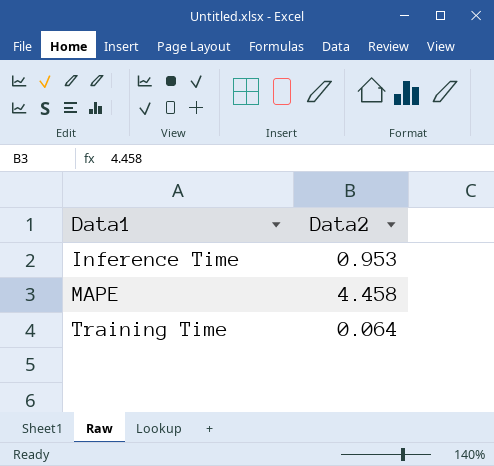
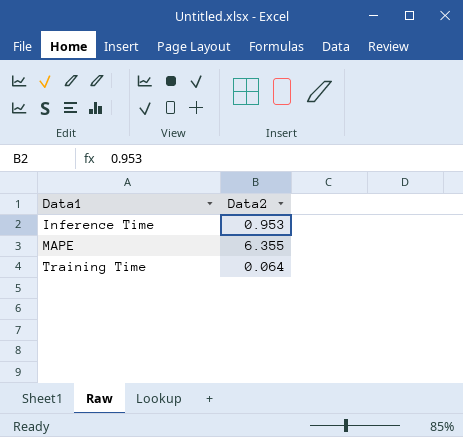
MAPE | Data2: 4.458 -> 6.355

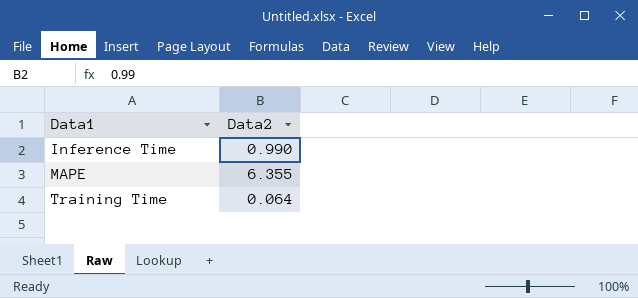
Inference Time | Data2: 0.953 -> 0.990

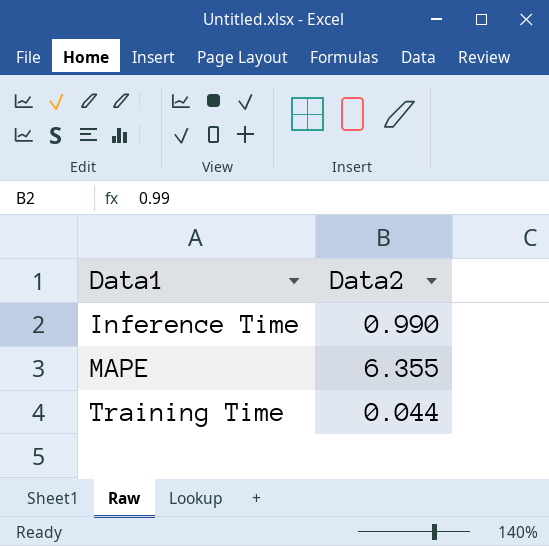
Training Time | Data2: 0.064 -> 0.044

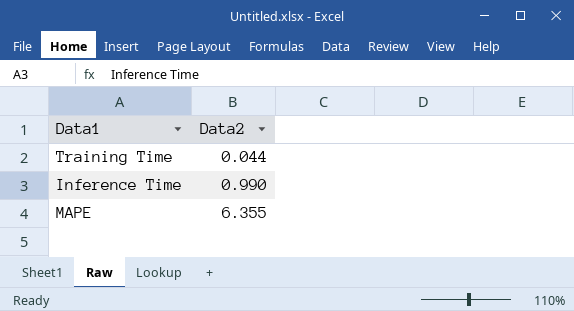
row order: Data1 ascending -> Data2 ascending

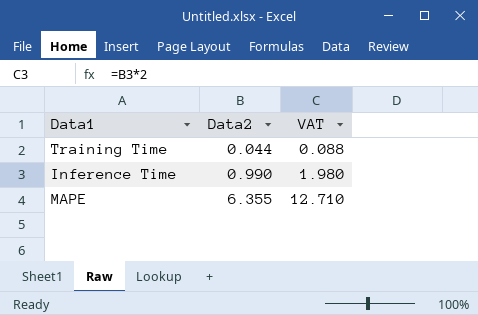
column VAT | formula: none -> [Data2] * 2

